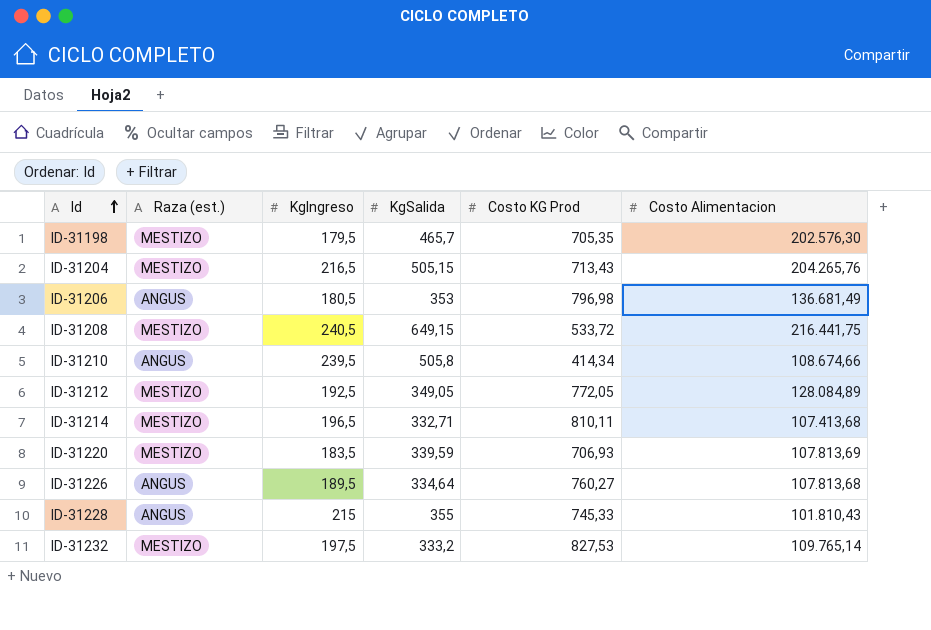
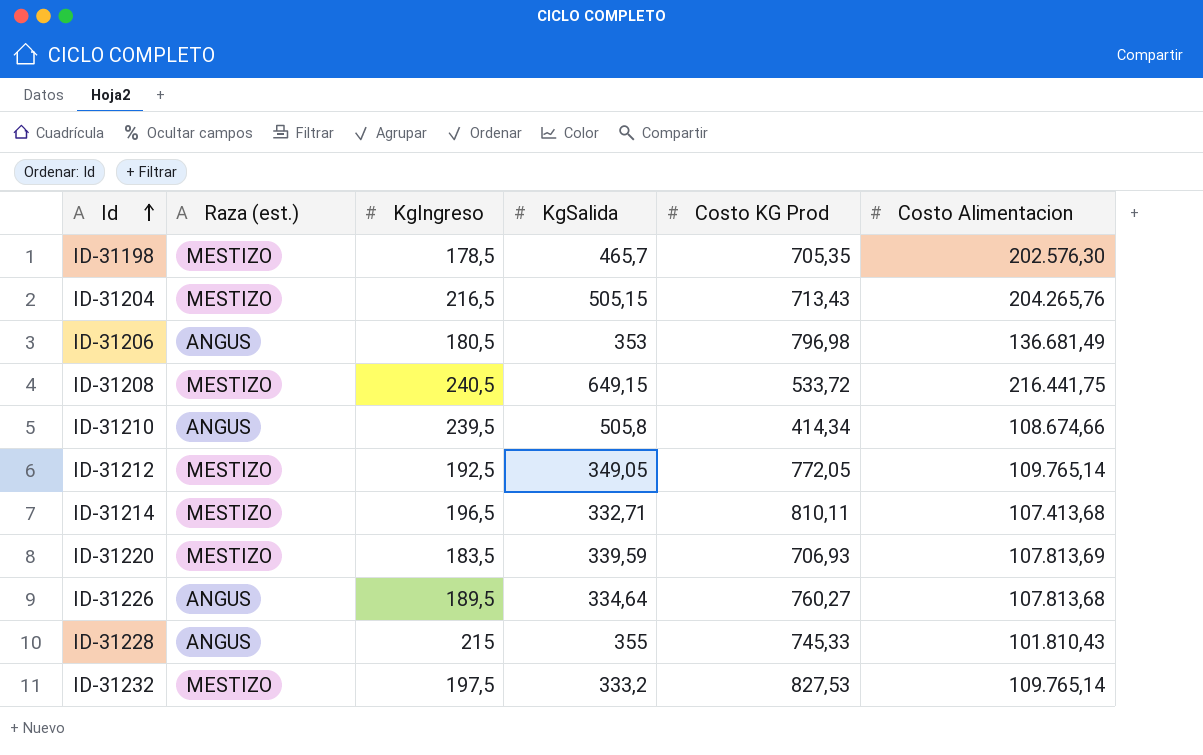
ID-31198 | KgIngreso: 179,5 -> 178,5
ID-31212 | Costo Alimentacion: 128.084,89 -> 109.765,14

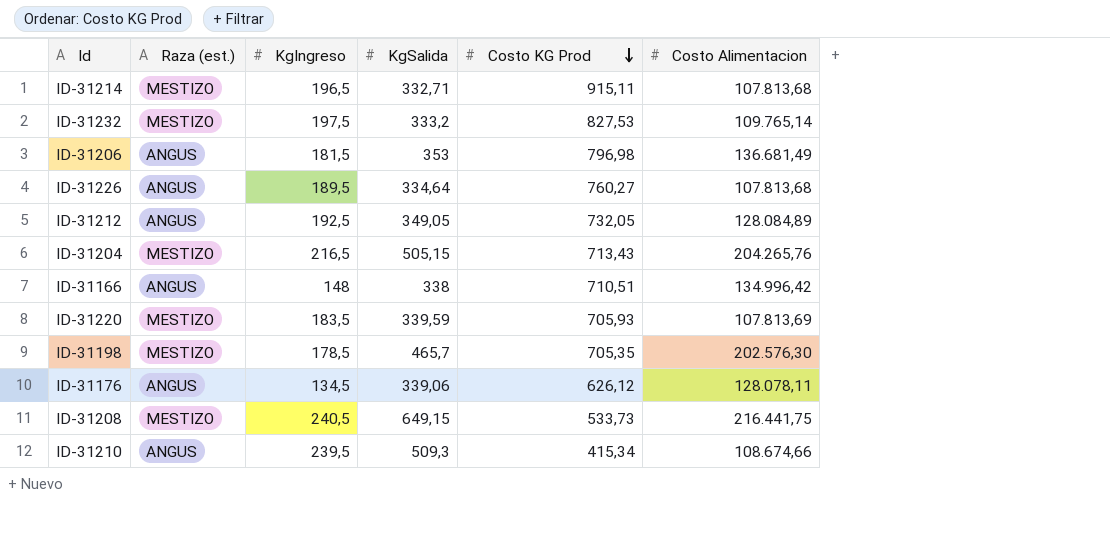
row order: Id ascending -> Costo KG Prod descending
row ID-31228: ANGUS | 215 | 355 | 745,33 | 101.810,43 -> none
ID-31214 | Costo KG Prod: 810,11 -> 915,11
ID-31214 | Costo Alimentacion: 107.413,68 -> 107.813,68
ID-31206 | KgIngreso: 180,5 -> 181,5
ID-31212 | Raza (est.): MESTIZO -> ANGUS
ID-31212 | Costo KG Prod: 772,05 -> 732,05
ID-31212 | Costo Alimentacion: 109.765,14 -> 128.084,89
row ID-31166: none -> ANGUS | 148 | 338 | 710,51 | 134.996,42
ID-31220 | Costo KG Prod: 706,93 -> 705,93
row ID-31176: none -> ANGUS | 134,5 | 339,06 | 626,12 | 128.078,11
ID-31208 | Costo KG Prod: 533,72 -> 533,73
ID-31210 | KgSalida: 505,8 -> 509,3
ID-31210 | Costo KG Prod: 414,34 -> 415,34

